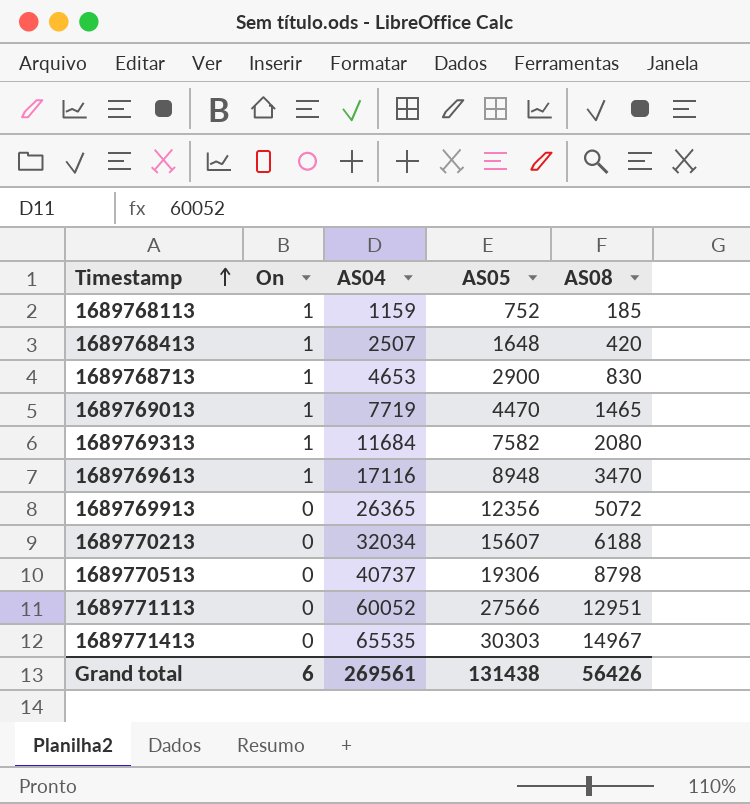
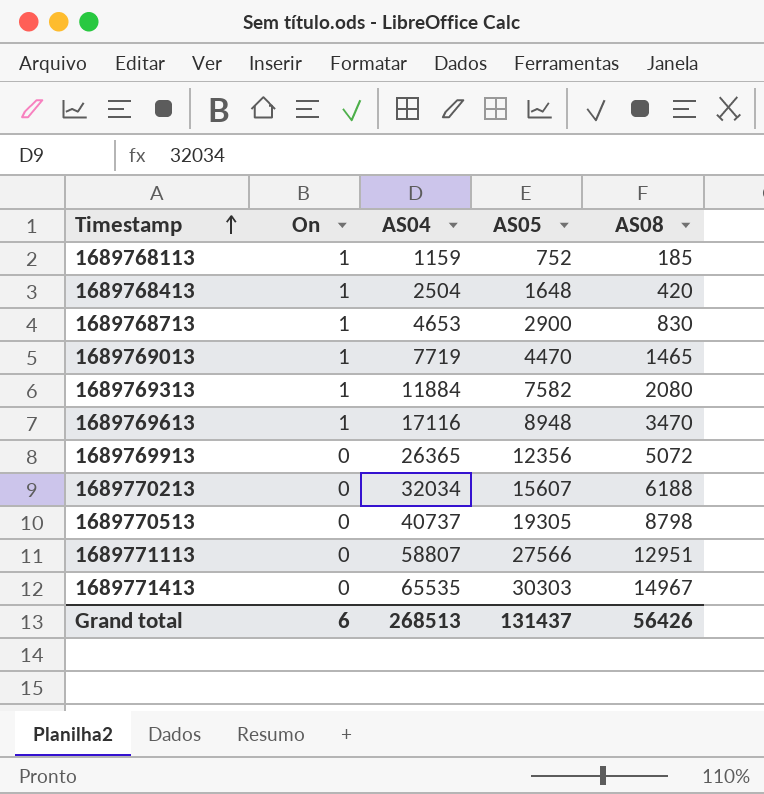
1689768413 | AS04: 2507 -> 2504
1689769313 | AS04: 11684 -> 11884
1689770513 | AS05: 19306 -> 19305
1689771113 | AS04: 60052 -> 58807
Grand total | AS04: 269561 -> 268513
Grand total | AS05: 131438 -> 131437

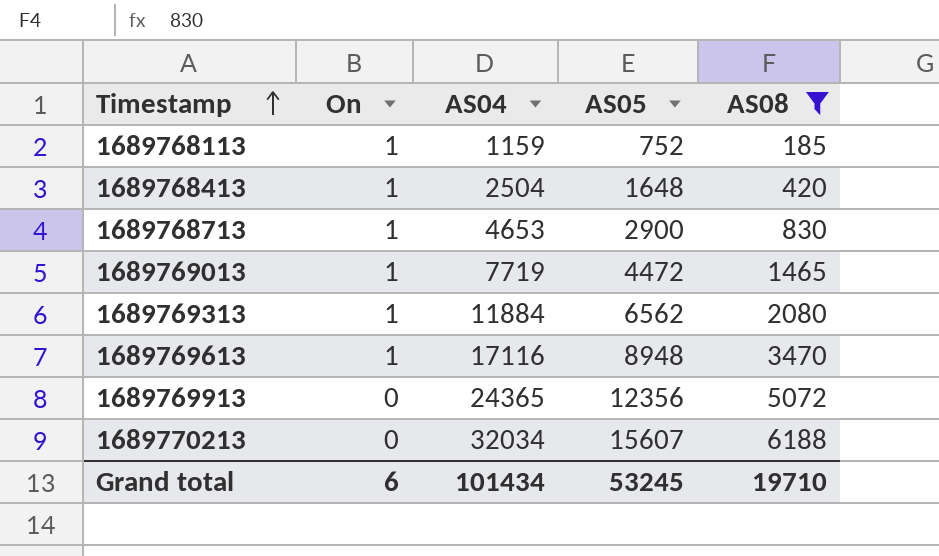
filter: none -> AS08 <= 6188
1689769013 | AS05: 4470 -> 4472
1689769313 | AS05: 7582 -> 6562
1689769913 | AS04: 26365 -> 24365
Grand total | AS04: 268513 -> 101434
Grand total | AS05: 131437 -> 53245
Grand total | AS08: 56426 -> 19710

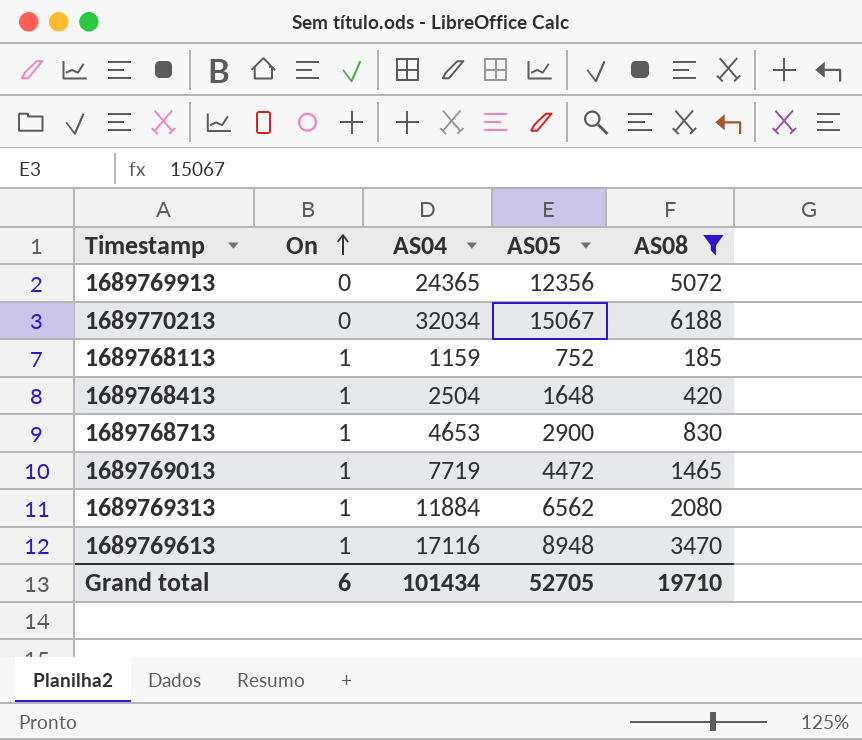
row order: Timestamp ascending -> On ascending
1689770213 | AS05: 15607 -> 15067
Grand total | AS05: 53245 -> 52705

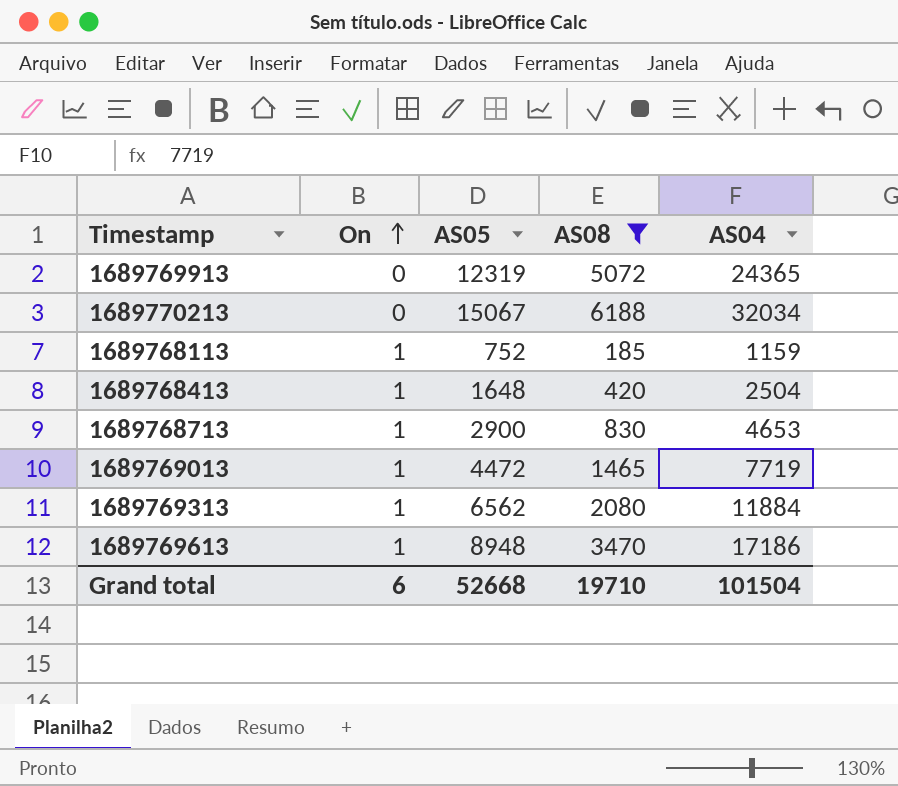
column AS04 | position: 3 -> 5
1689769913 | AS05: 12356 -> 12319
1689769613 | AS04: 17116 -> 17186
Grand total | AS05: 52705 -> 52668
Grand total | AS04: 101434 -> 101504

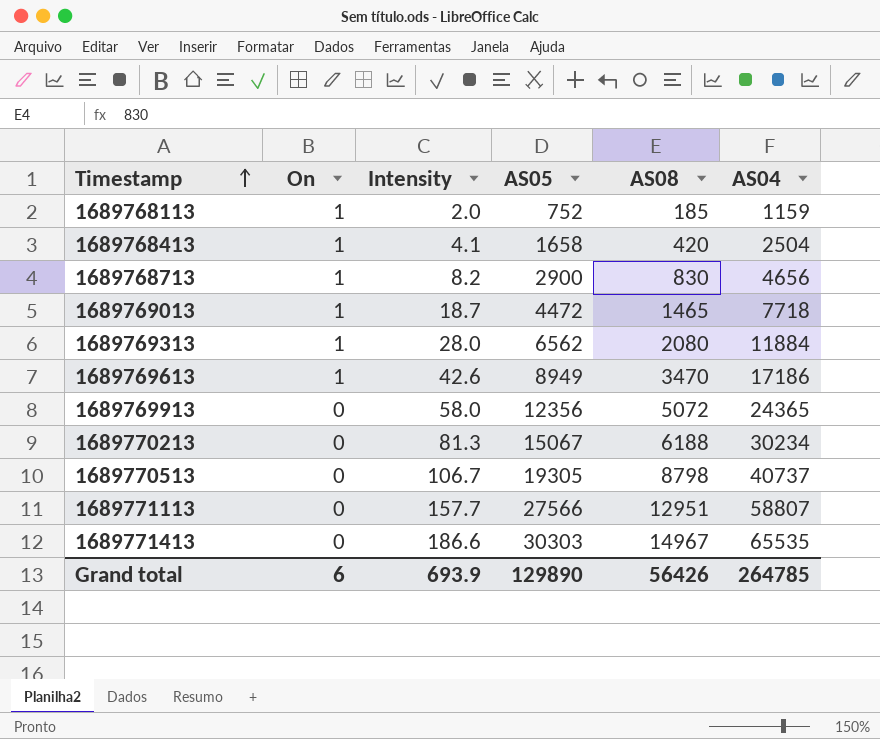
filter: AS08 <= 6188 -> none
row order: On ascending -> Timestamp ascending
column Intensity | position: none -> 3
1689768413 | AS05: 1648 -> 1658
1689768713 | AS04: 4653 -> 4656
1689769013 | AS04: 7719 -> 7718
1689769613 | AS05: 8948 -> 8949
1689769913 | AS05: 12319 -> 12356
1689770213 | AS04: 32034 -> 30234
Grand total | AS05: 52668 -> 129890
Grand total | AS08: 19710 -> 56426
Grand total | AS04: 101504 -> 264785

